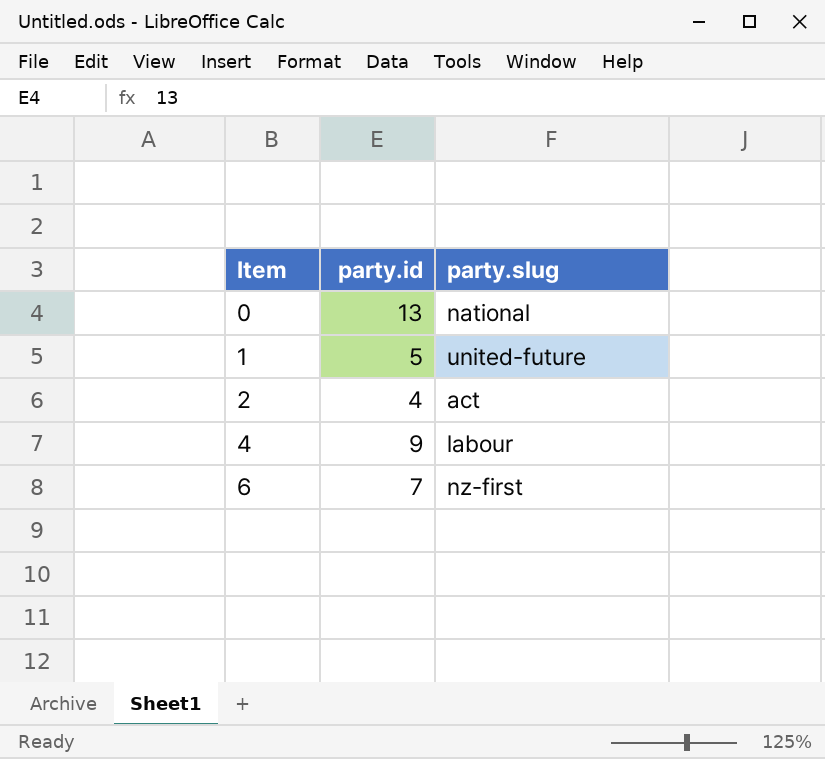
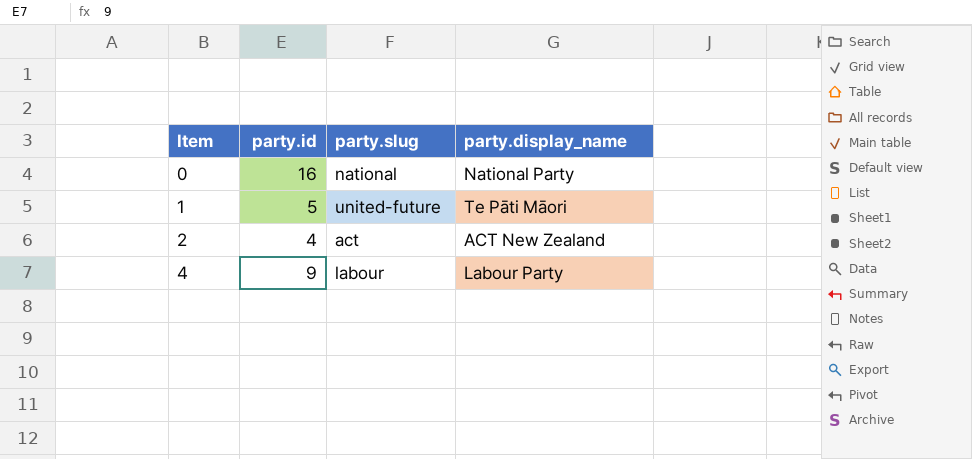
column party.display_name | position: none -> 4
row 6: 7 | nz-first -> none
0 | party.id: 13 -> 16

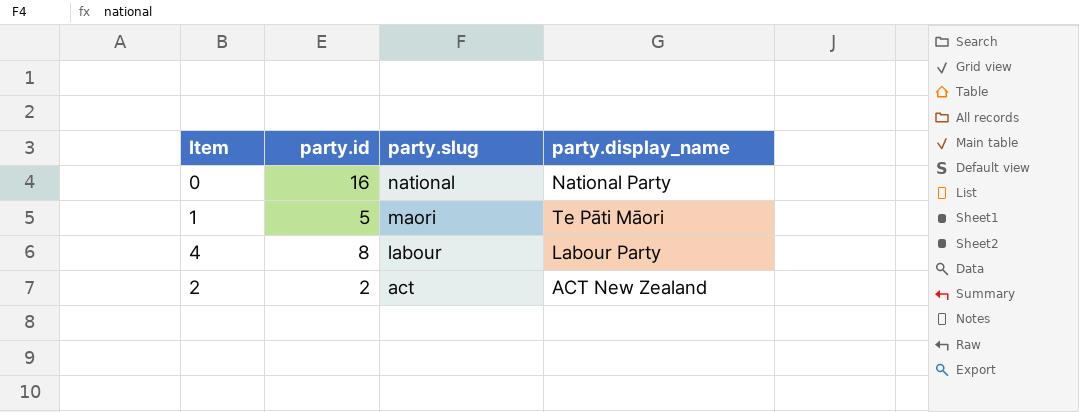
row order: Item ascending -> party.slug descending
1 | party.slug: united-future -> maori
4 | party.id: 9 -> 8
2 | party.id: 4 -> 2

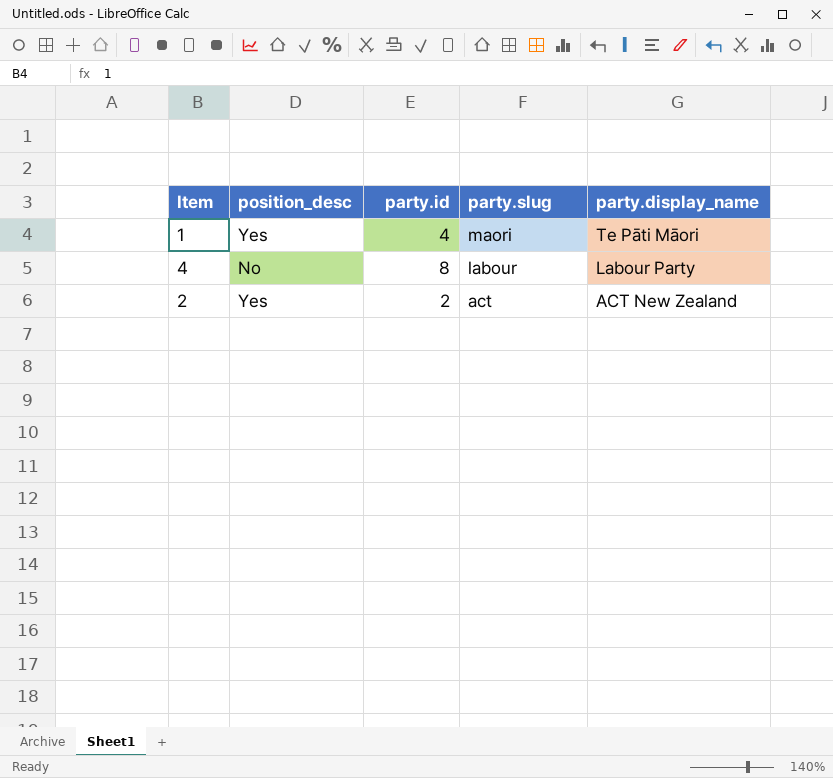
column position_desc | position: none -> 2
row 0: 16 | national | National Party -> none
1 | party.id: 5 -> 4

